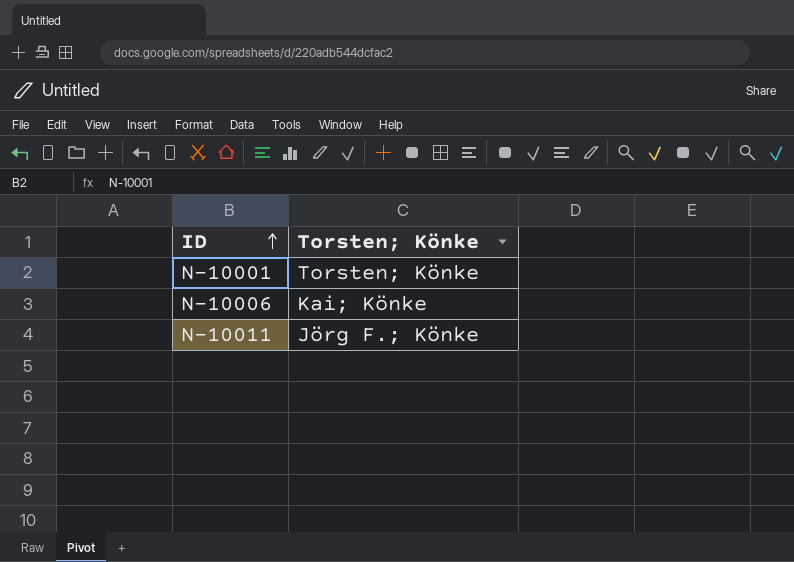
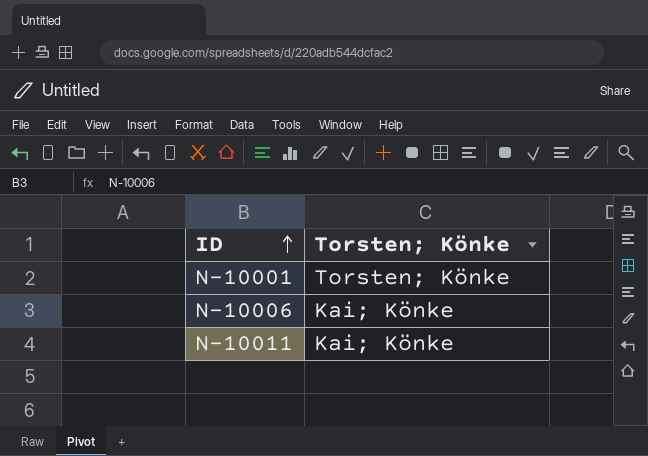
N-10011 | Torsten; Könke: Jörg F.; Könke -> Kai; Könke

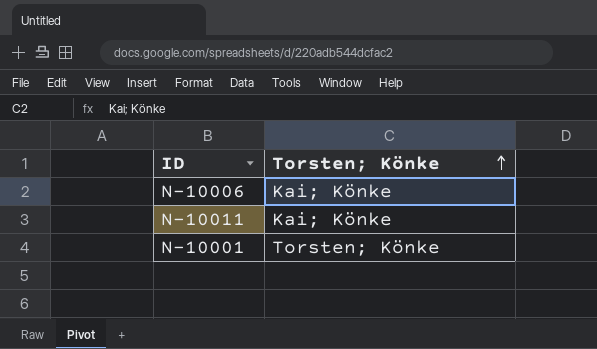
row order: ID ascending -> Torsten; Könke ascending

